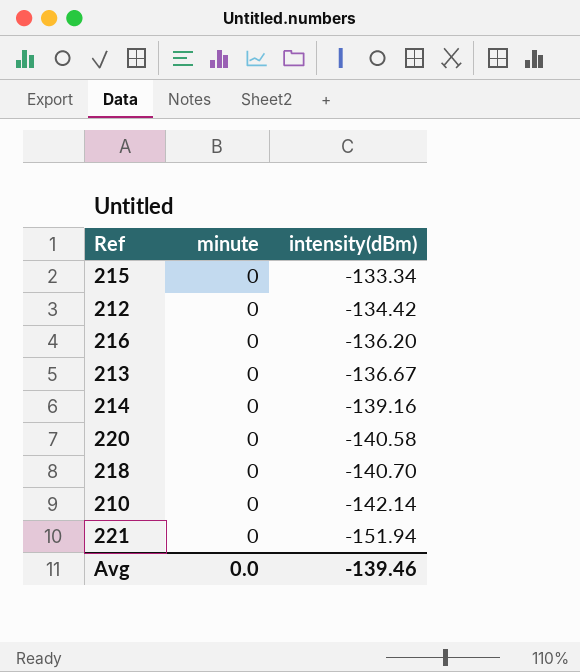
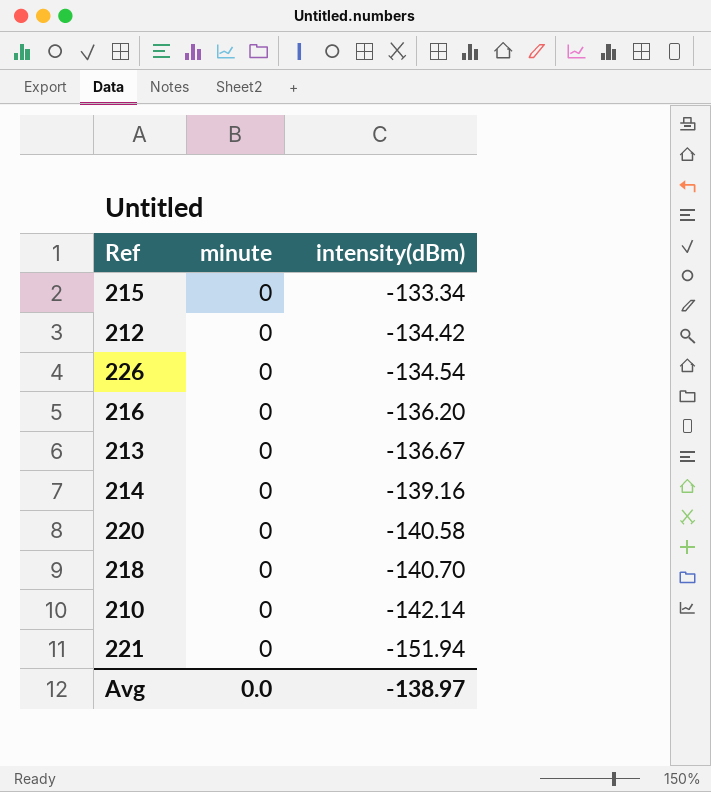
row 226: none -> 0 | -134.54
Avg | intensity(dBm): -139.46 -> -138.97

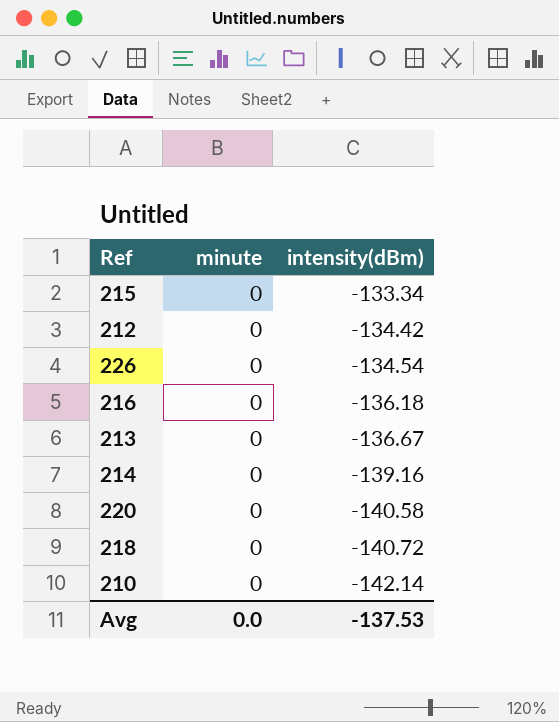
row 221: 0 | -151.94 -> none
216 | intensity(dBm): -136.20 -> -136.18
218 | intensity(dBm): -140.70 -> -140.72
Avg | intensity(dBm): -138.97 -> -137.53

